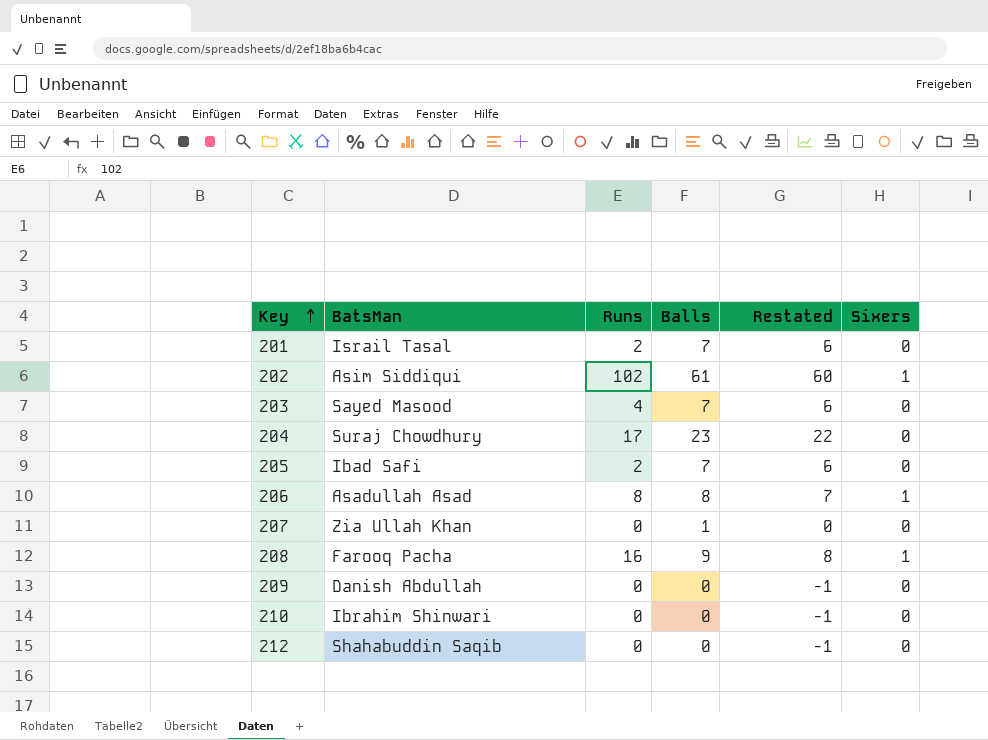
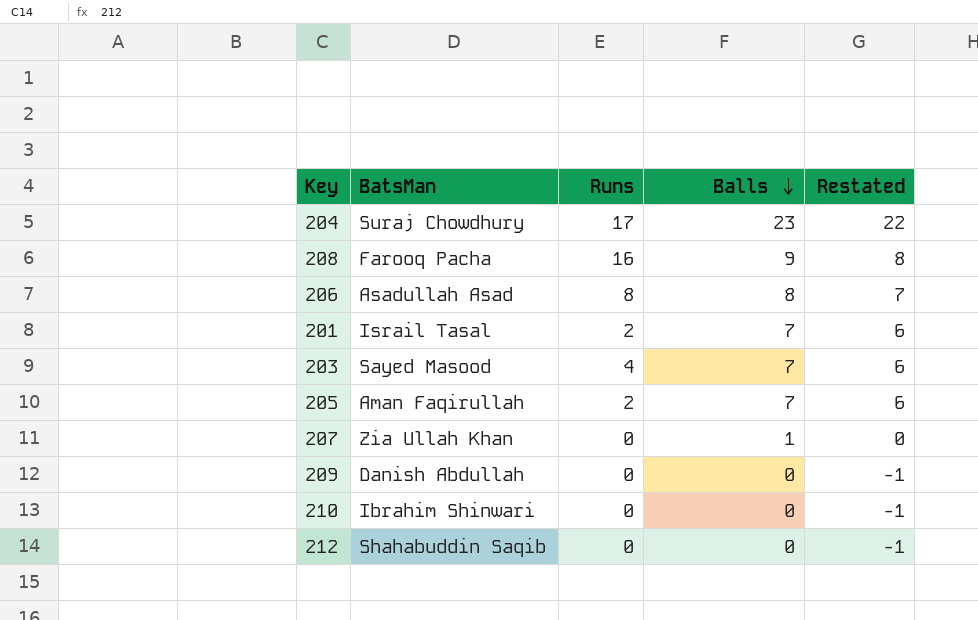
row order: Key ascending -> Balls descending
column Sixers | position: 6 -> none
row 202: Asim Siddiqui | 102 | 61 | 60 | 1 -> none
205 | BatsMan: Ibad Safi -> Aman Faqirullah

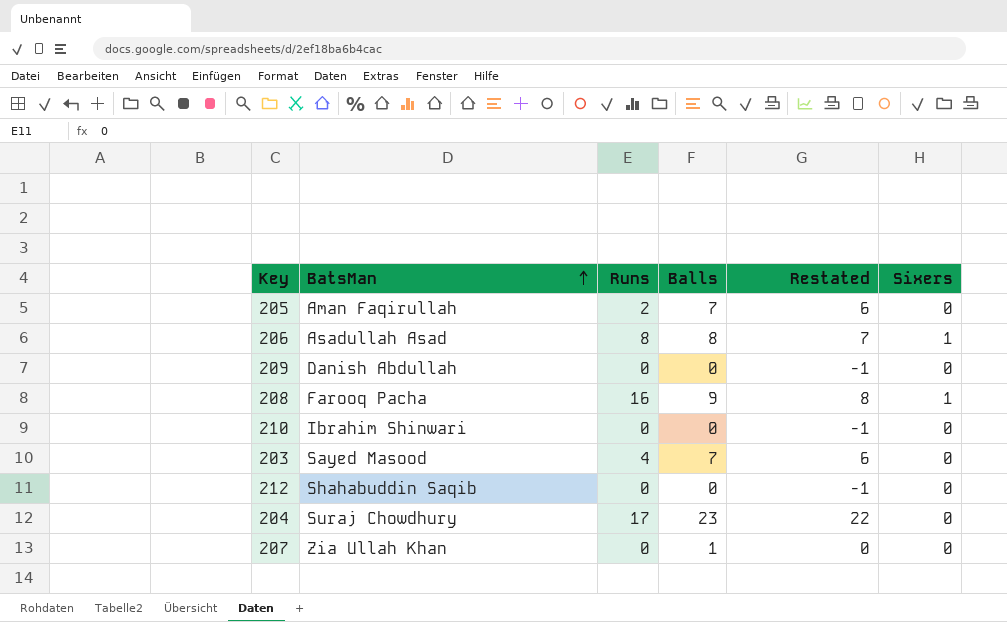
row order: Balls descending -> BatsMan ascending
column Sixers | position: none -> 6
row 201: Israil Tasal | 2 | 7 | 6 -> none

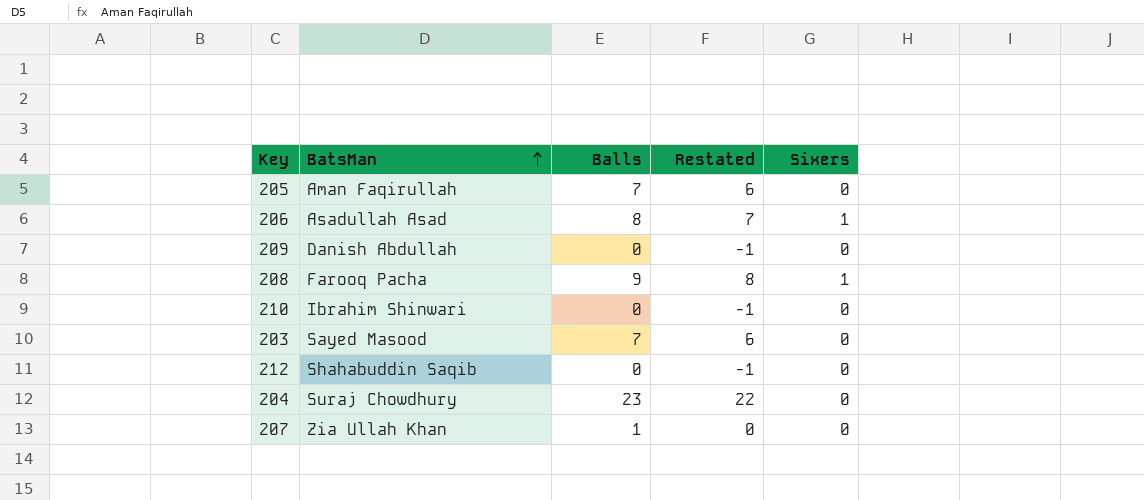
column Runs | position: 3 -> none

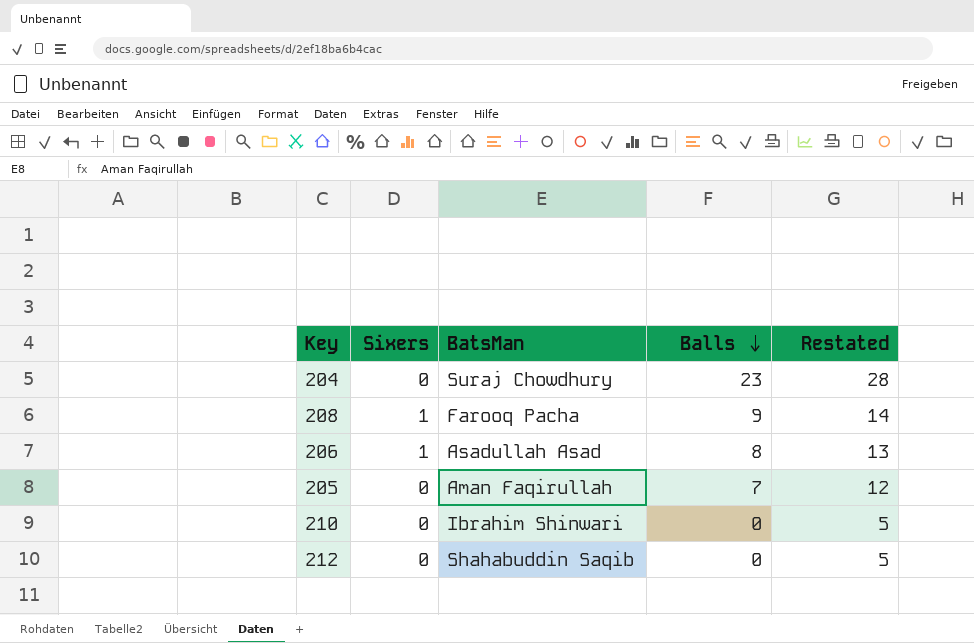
row order: BatsMan ascending -> Balls descending
column Sixers | position: 5 -> 2
column Restated | formula: [Balls] - 1 -> [Balls] + 5
row 209: Danish Abdullah | 0 | -1 | 0 -> none
row 203: Sayed Masood | 7 | 6 | 0 -> none
row 207: Zia Ullah Khan | 1 | 0 | 0 -> none

